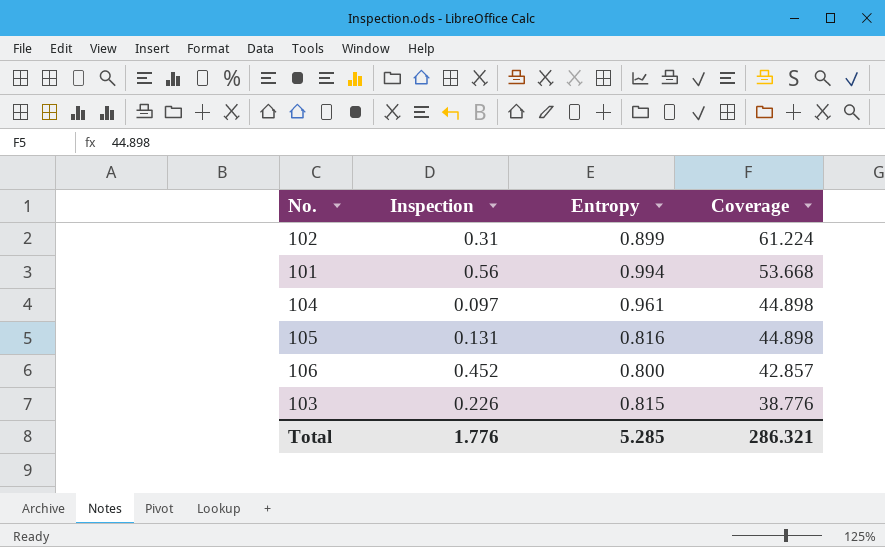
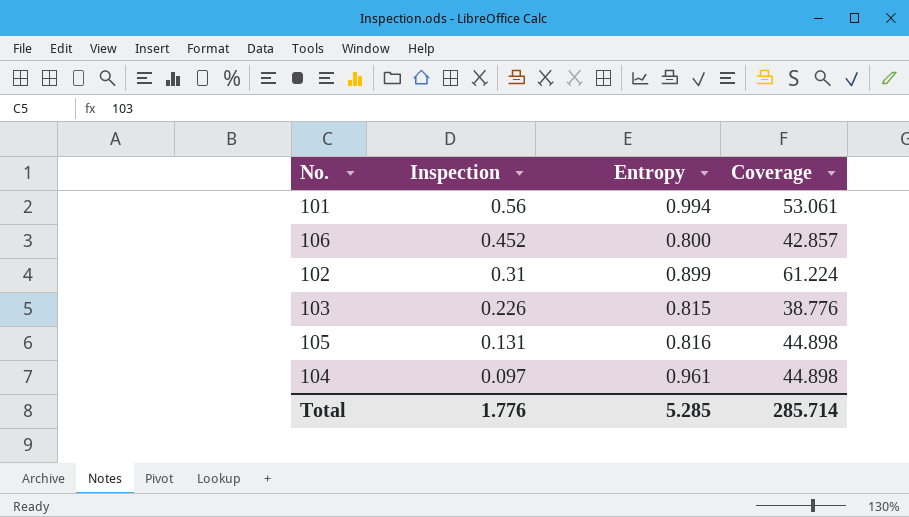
row order: Coverage descending -> Inspection descending
101 | Coverage: 53.668 -> 53.061
Total | Coverage: 286.321 -> 285.714

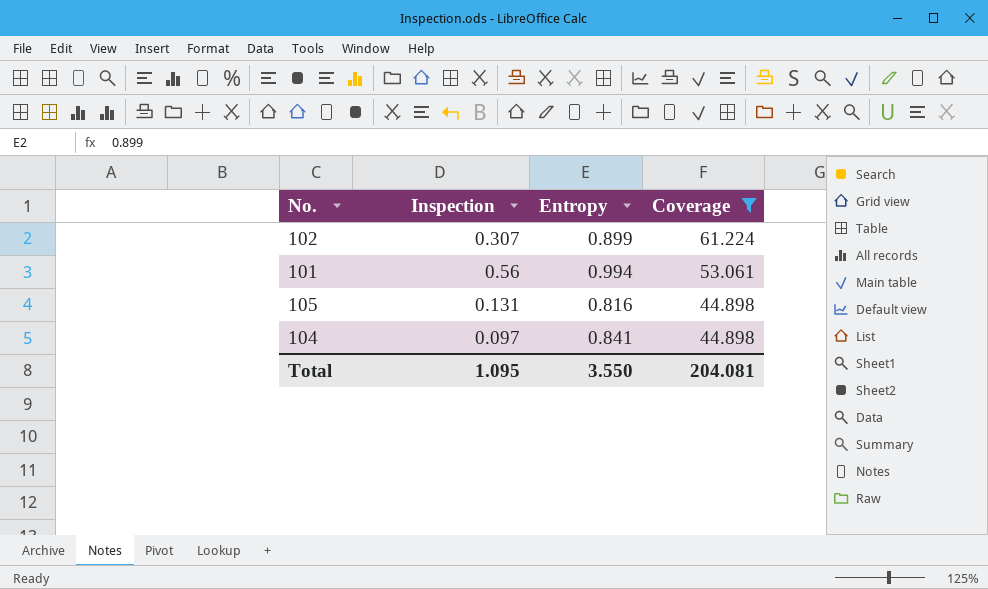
filter: none -> Coverage >= 44.898
row order: Inspection descending -> Coverage descending
102 | Inspection: 0.31 -> 0.307
104 | Entropy: 0.961 -> 0.841
Total | Inspection: 1.776 -> 1.095
Total | Entropy: 5.285 -> 3.550
Total | Coverage: 285.714 -> 204.081

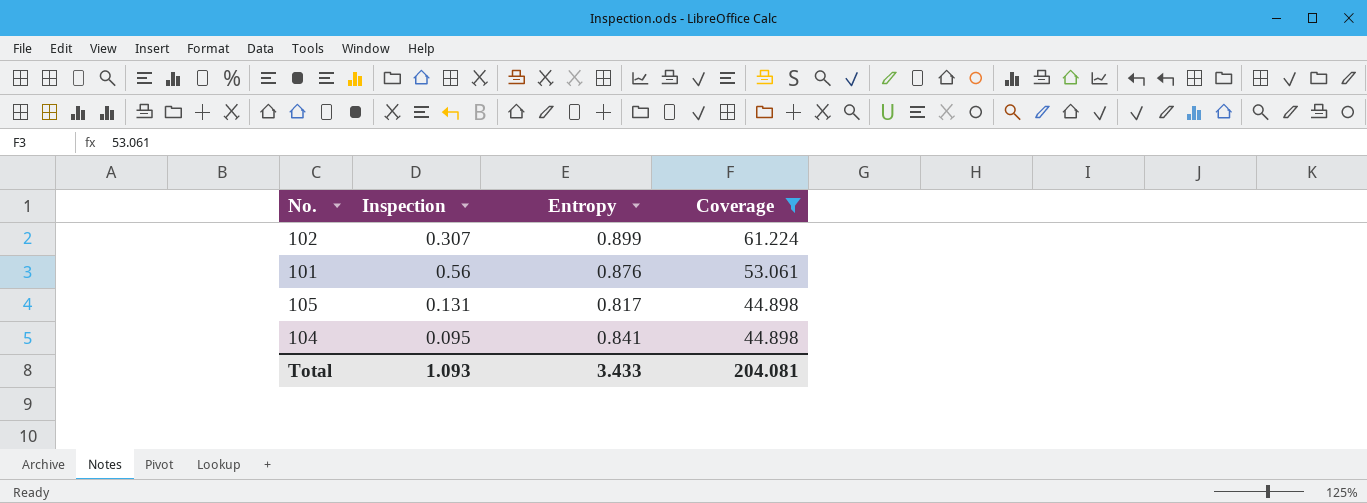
101 | Entropy: 0.994 -> 0.876
105 | Entropy: 0.816 -> 0.817
104 | Inspection: 0.097 -> 0.095
Total | Inspection: 1.095 -> 1.093
Total | Entropy: 3.550 -> 3.433

